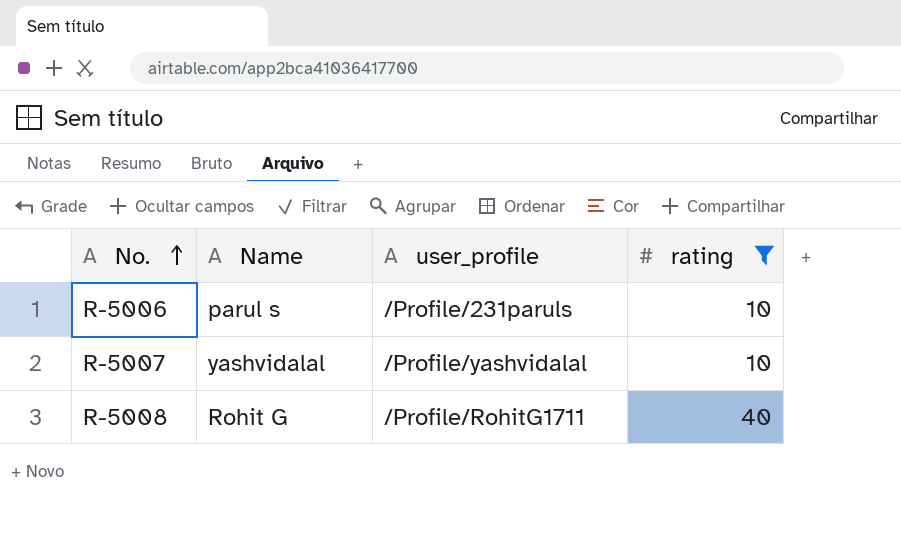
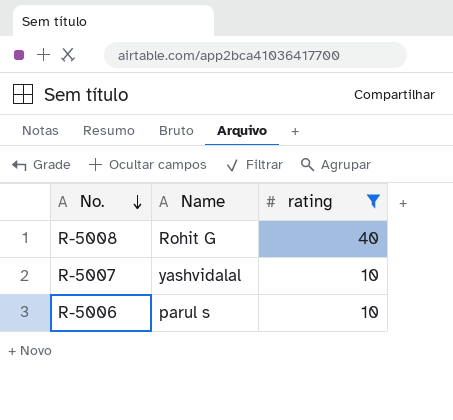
row order: No. ascending -> No. descending
column user_profile | position: 3 -> none

